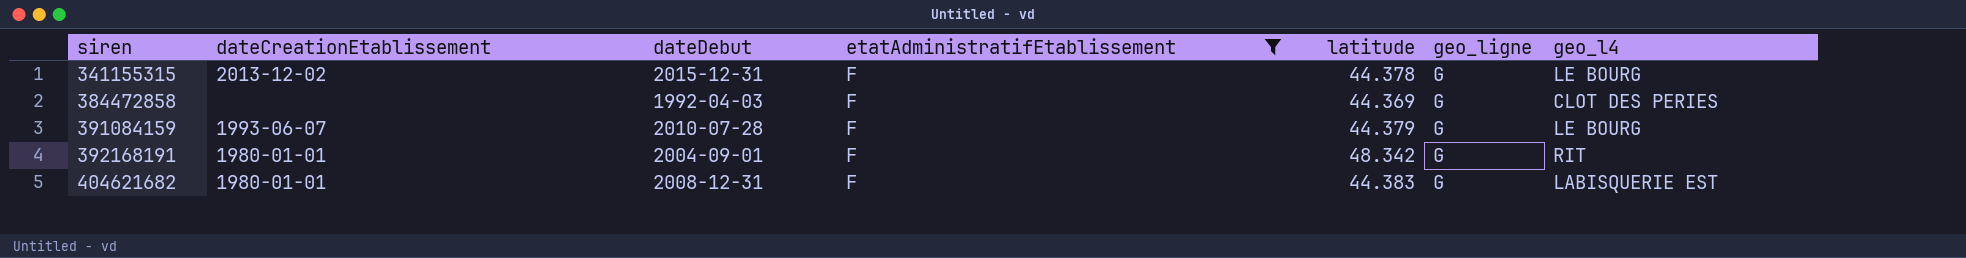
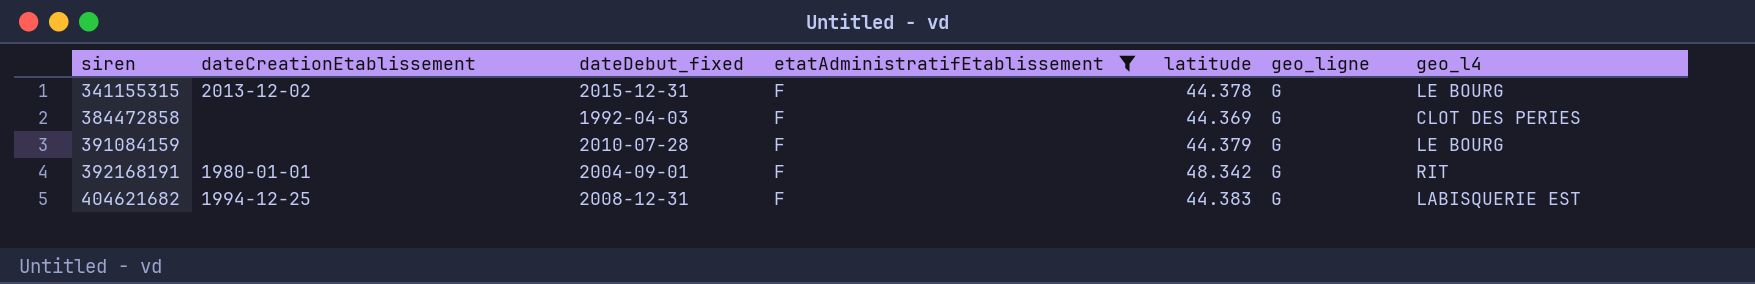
column name: dateDebut -> dateDebut_fixed
391084159 | dateCreationEtablissement: 1993-06-07 -> none
404621682 | dateCreationEtablissement: 1980-01-01 -> 1994-12-25

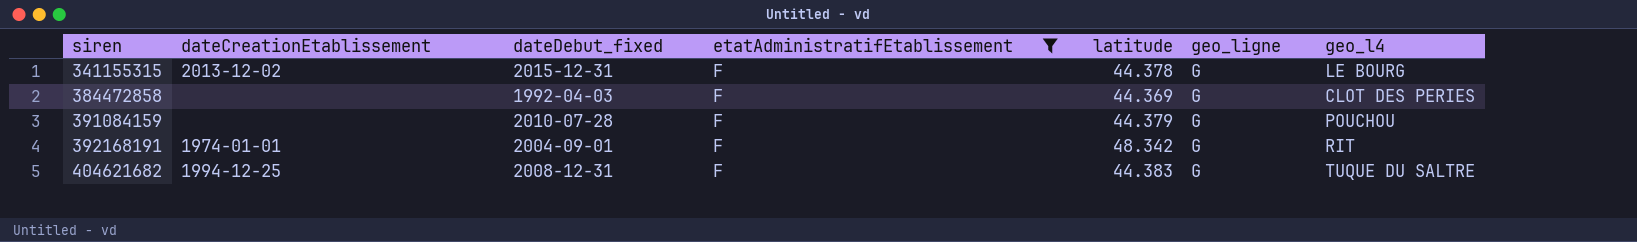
391084159 | geo_l4: LE BOURG -> POUCHOU
392168191 | dateCreationEtablissement: 1980-01-01 -> 1974-01-01
404621682 | geo_l4: LABISQUERIE EST -> TUQUE DU SALTRE

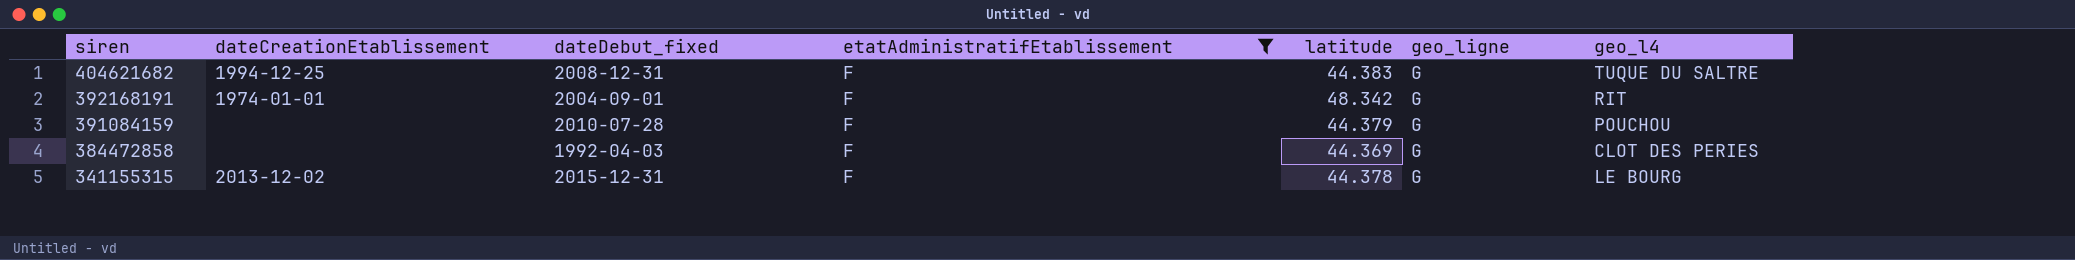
row order: siren ascending -> siren descending

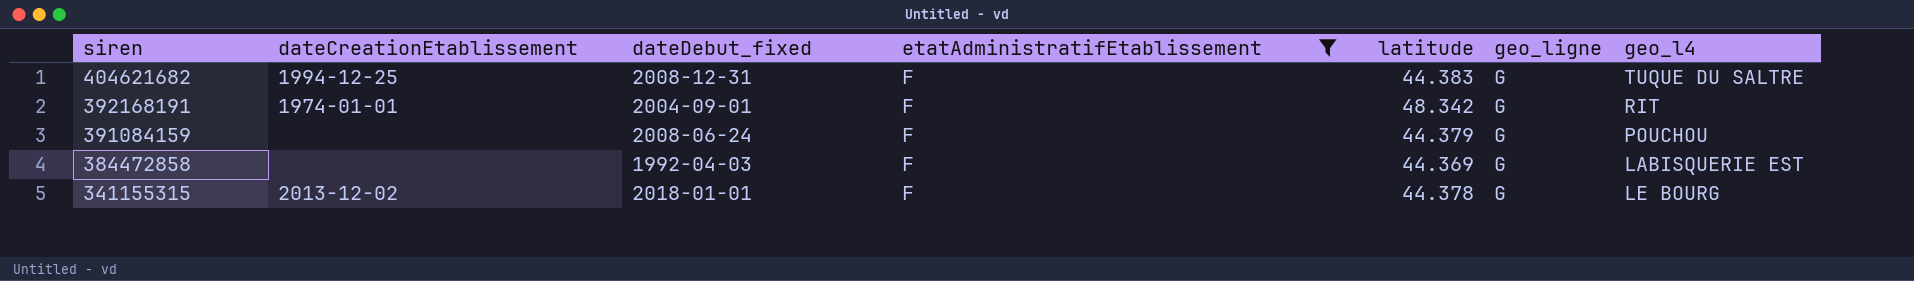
391084159 | dateDebut_fixed: 2010-07-28 -> 2008-06-24
384472858 | geo_l4: CLOT DES PERIES -> LABISQUERIE EST
341155315 | dateDebut_fixed: 2015-12-31 -> 2018-01-01

